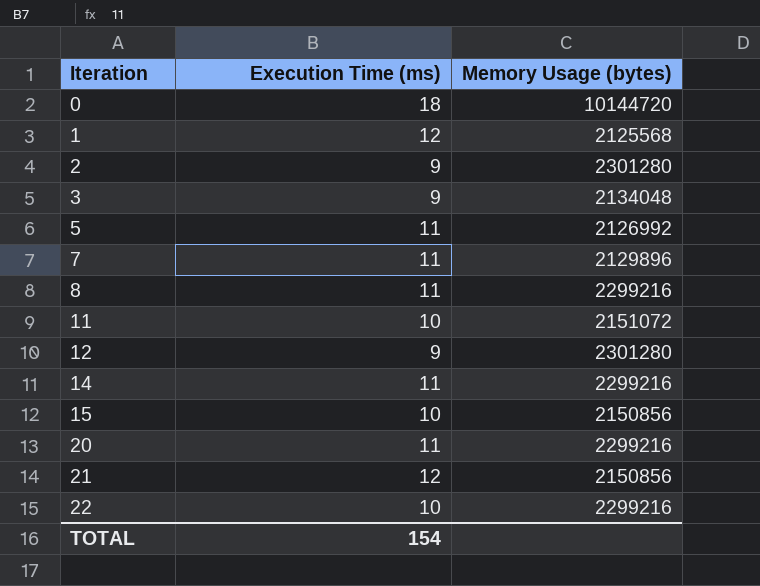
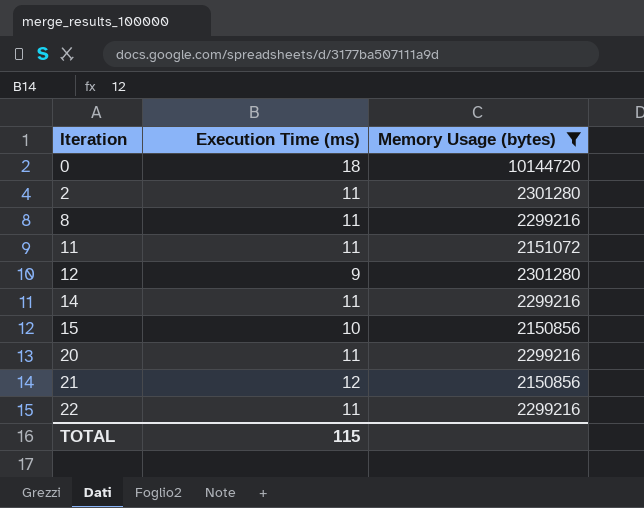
filter: none -> Memory Usage (bytes) >= 2150856
2 | Execution Time (ms): 9 -> 11
11 | Execution Time (ms): 10 -> 11
22 | Execution Time (ms): 10 -> 11
TOTAL | Execution Time (ms): 154 -> 115

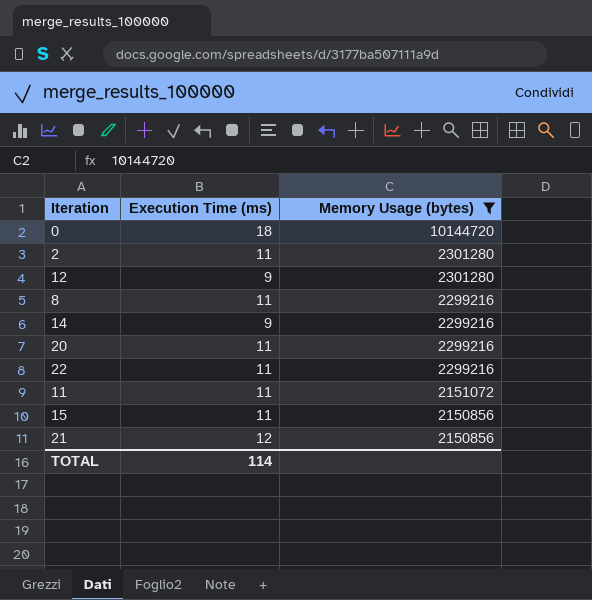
row order: Iteration ascending -> Memory Usage (bytes) descending
14 | Execution Time (ms): 11 -> 9
15 | Execution Time (ms): 10 -> 11
TOTAL | Execution Time (ms): 115 -> 114

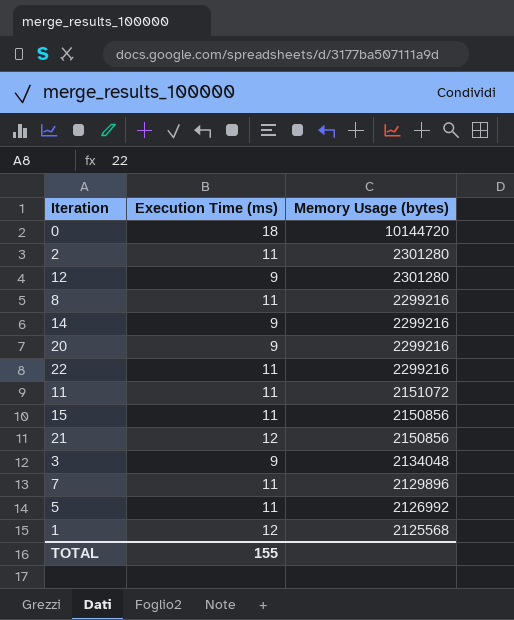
filter: Memory Usage (bytes) >= 2150856 -> none
20 | Execution Time (ms): 11 -> 9
TOTAL | Execution Time (ms): 114 -> 155

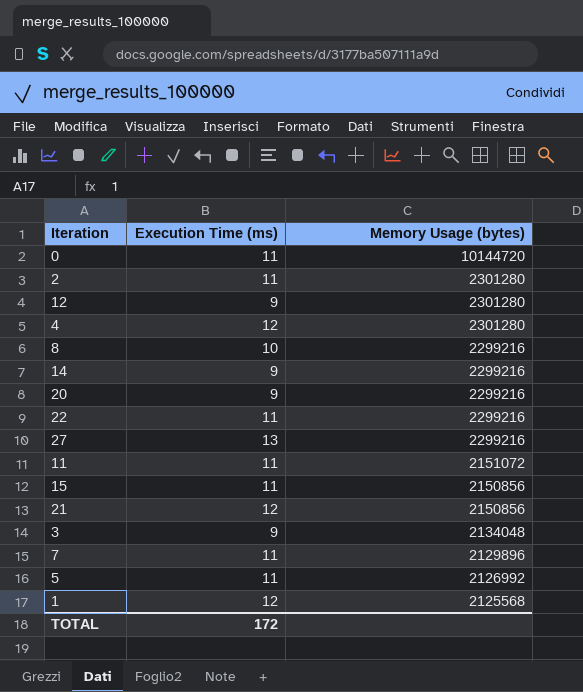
0 | Execution Time (ms): 18 -> 11
row 4: none -> 12 | 2301280
8 | Execution Time (ms): 11 -> 10
row 27: none -> 13 | 2299216
TOTAL | Execution Time (ms): 155 -> 172

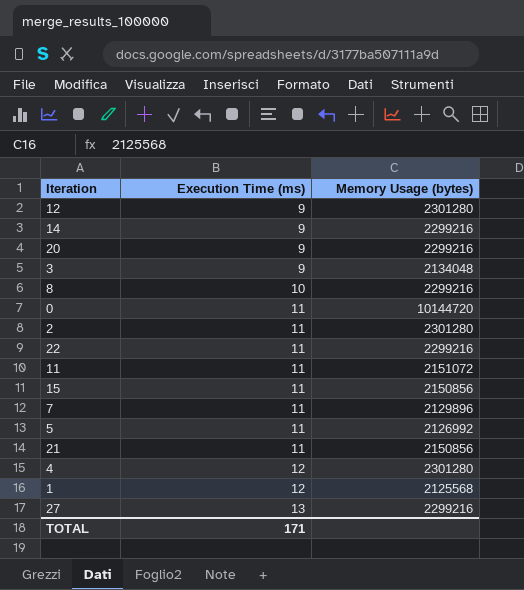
row order: Memory Usage (bytes) descending -> Execution Time (ms) ascending
21 | Execution Time (ms): 12 -> 11
TOTAL | Execution Time (ms): 172 -> 171

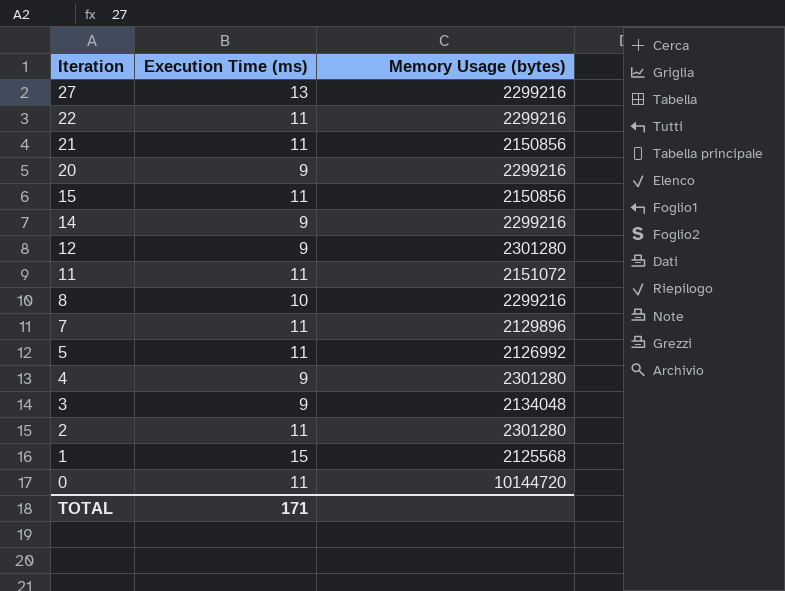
row order: Execution Time (ms) ascending -> Iteration descending
4 | Execution Time (ms): 12 -> 9
1 | Execution Time (ms): 12 -> 15

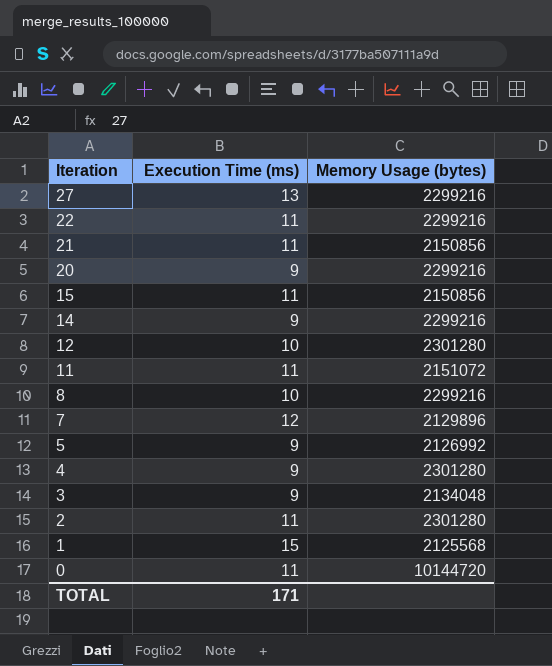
12 | Execution Time (ms): 9 -> 10
7 | Execution Time (ms): 11 -> 12
5 | Execution Time (ms): 11 -> 9

